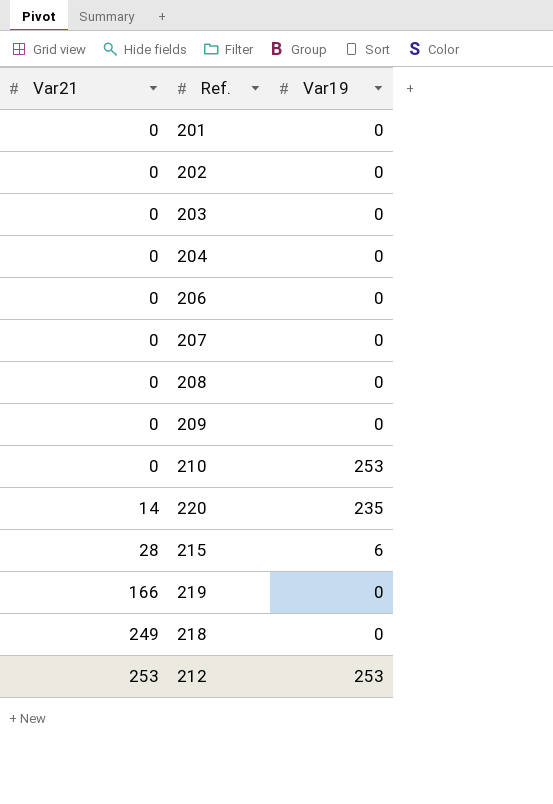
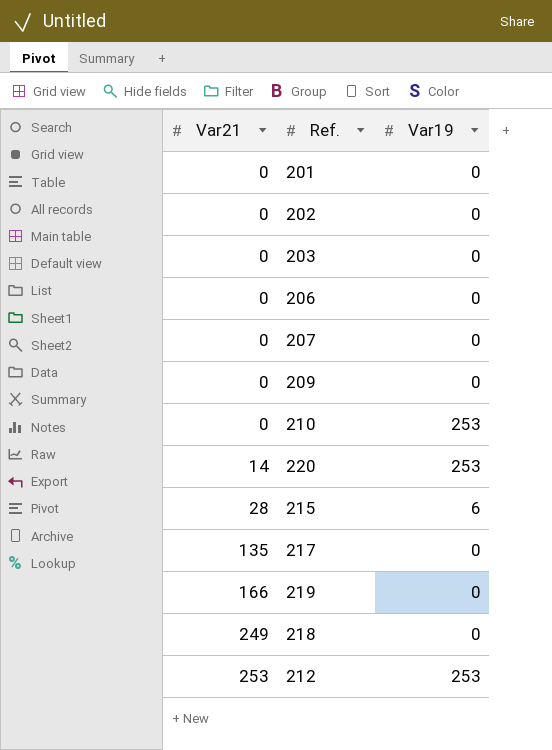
row 204: 0 | 0 -> none
row 208: 0 | 0 -> none
220 | Var19: 235 -> 253
row 217: none -> 135 | 0

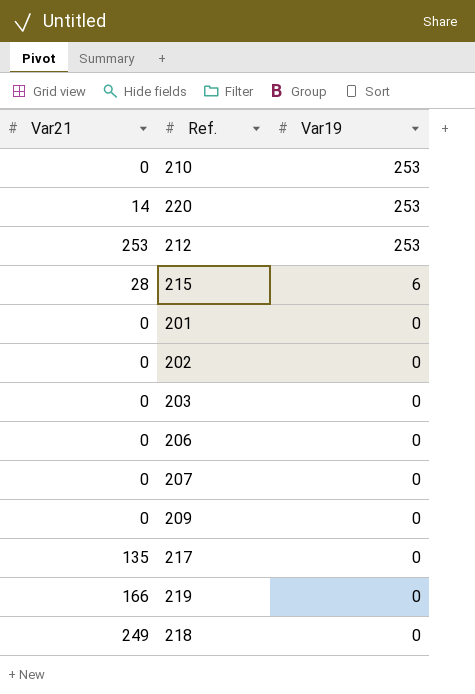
row order: Var21 ascending -> Var19 descending

